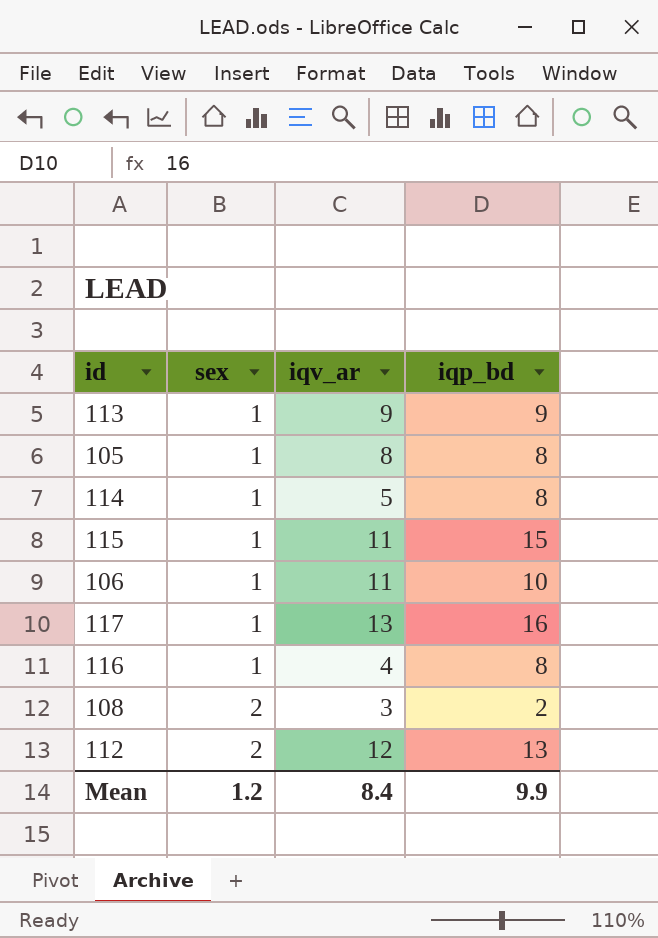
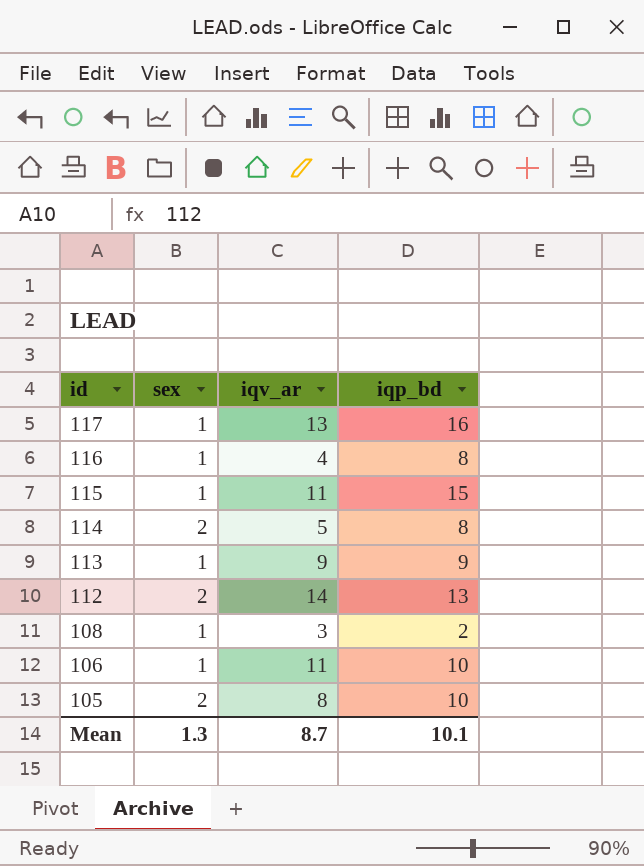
row order: sex ascending -> id descending
114 | sex: 1 -> 2
112 | iqv_ar: 12 -> 14
108 | sex: 2 -> 1
105 | sex: 1 -> 2
105 | iqp_bd: 8 -> 10
Mean | sex: 1.2 -> 1.3
Mean | iqv_ar: 8.4 -> 8.7
Mean | iqp_bd: 9.9 -> 10.1

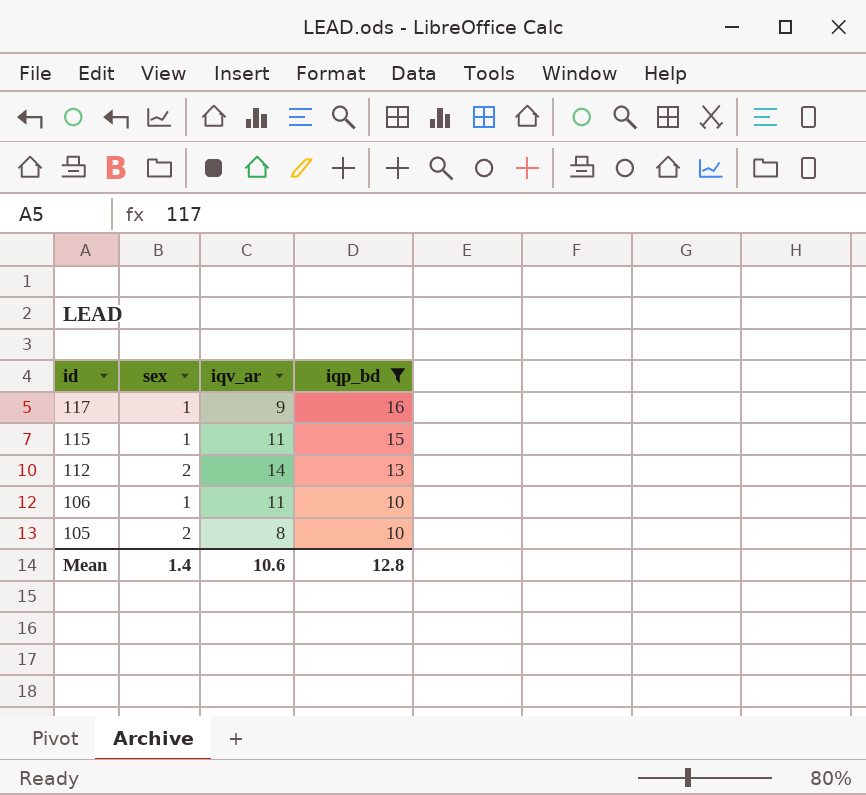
filter: none -> iqp_bd >= 10
117 | iqv_ar: 13 -> 9
Mean | sex: 1.3 -> 1.4
Mean | iqv_ar: 8.7 -> 10.6
Mean | iqp_bd: 10.1 -> 12.8

